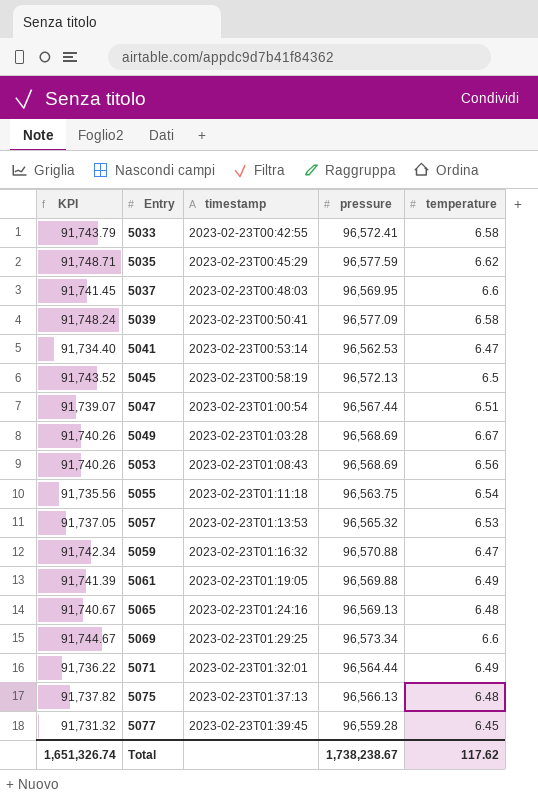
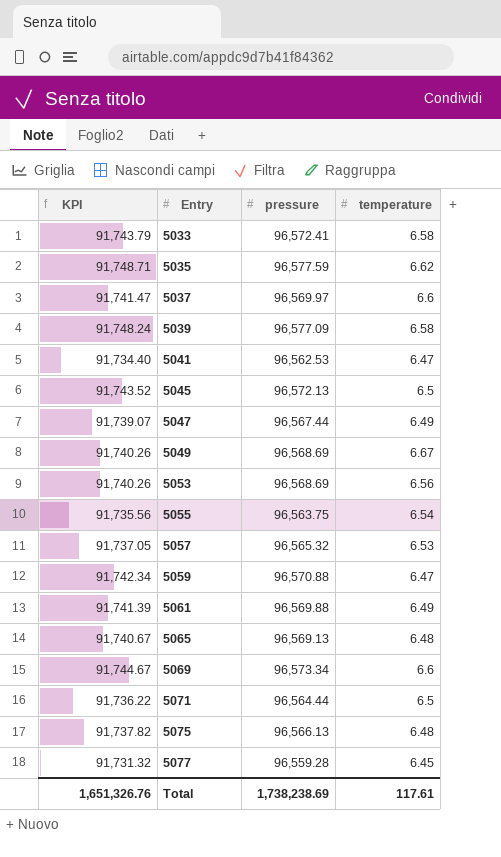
column timestamp | position: 3 -> none
5037 | KPI: 91,741.45 -> 91,741.47
5037 | pressure: 96,569.95 -> 96,569.97
5047 | temperature: 6.51 -> 6.49
5071 | temperature: 6.49 -> 6.5
Total | KPI: 1,651,326.74 -> 1,651,326.76
Total | pressure: 1,738,238.67 -> 1,738,238.69
Total | temperature: 117.62 -> 117.61

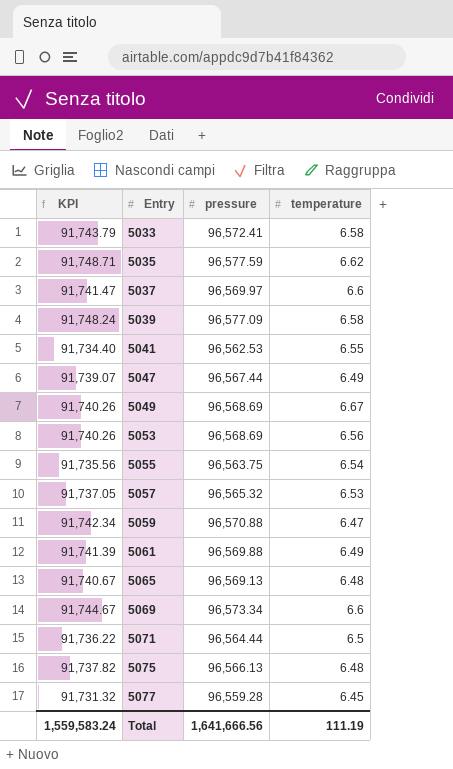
row 5045: 91,743.52 | 96,572.13 | 6.5 -> none
5041 | temperature: 6.47 -> 6.55
Total | KPI: 1,651,326.76 -> 1,559,583.24
Total | pressure: 1,738,238.69 -> 1,641,666.56
Total | temperature: 117.61 -> 111.19

